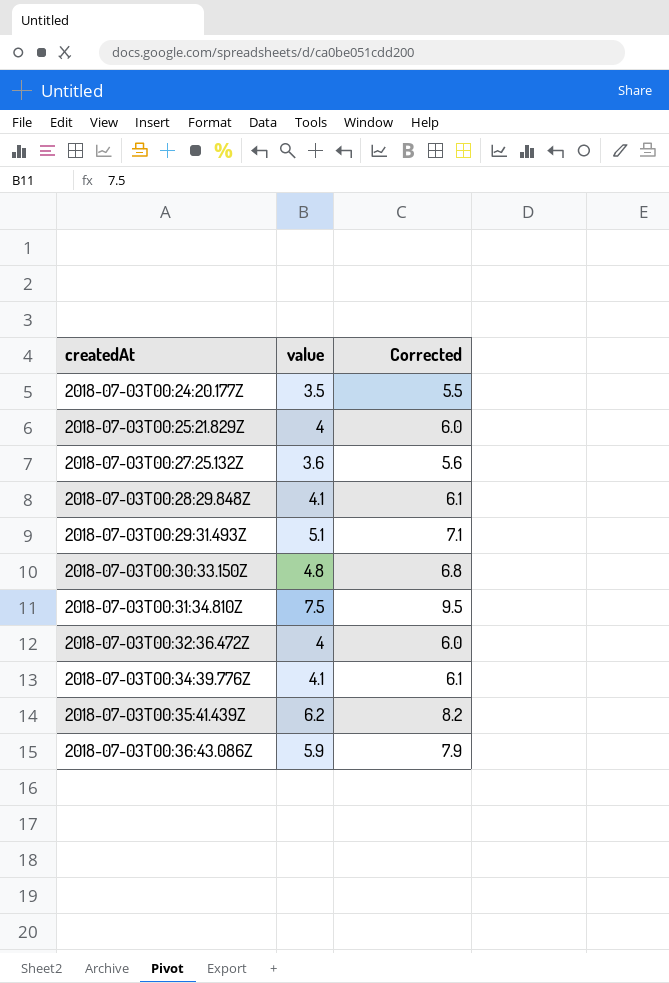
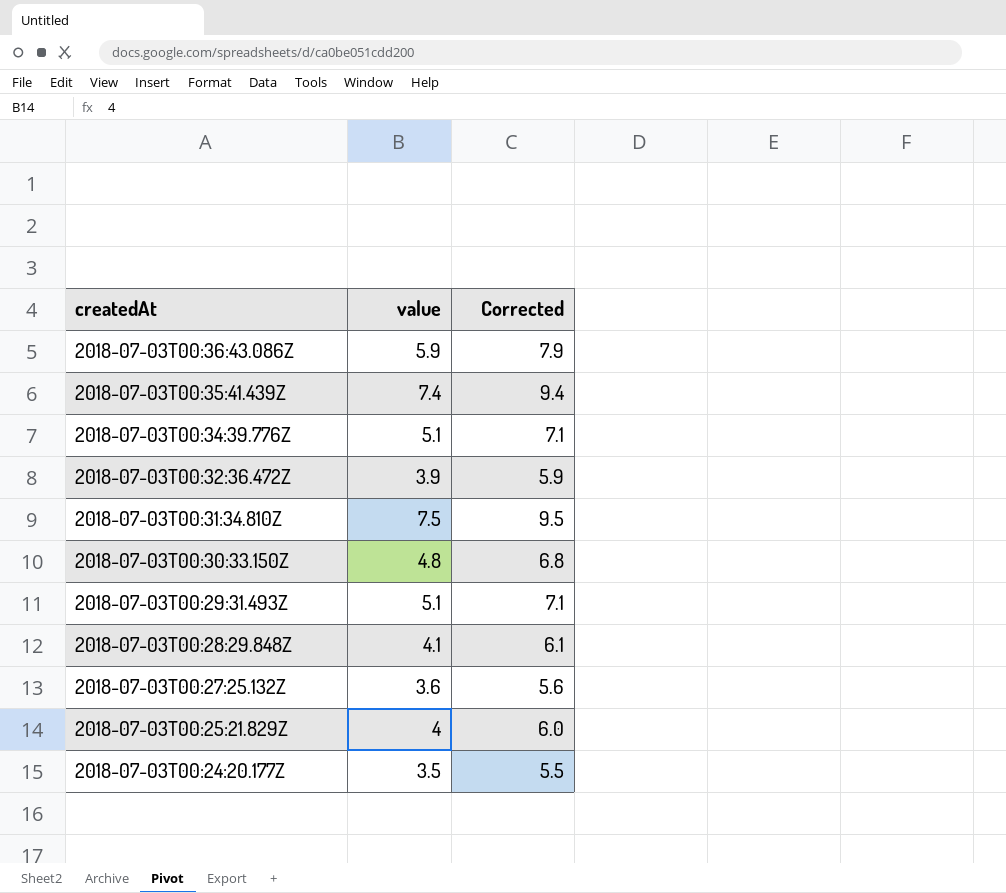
row order: createdAt ascending -> createdAt descending
2018-07-03T00:35:41.439Z | value: 6.2 -> 7.4
2018-07-03T00:35:41.439Z | Corrected: 8.2 -> 9.4
2018-07-03T00:34:39.776Z | value: 4.1 -> 5.1
2018-07-03T00:34:39.776Z | Corrected: 6.1 -> 7.1
2018-07-03T00:32:36.472Z | value: 4 -> 3.9
2018-07-03T00:32:36.472Z | Corrected: 6.0 -> 5.9

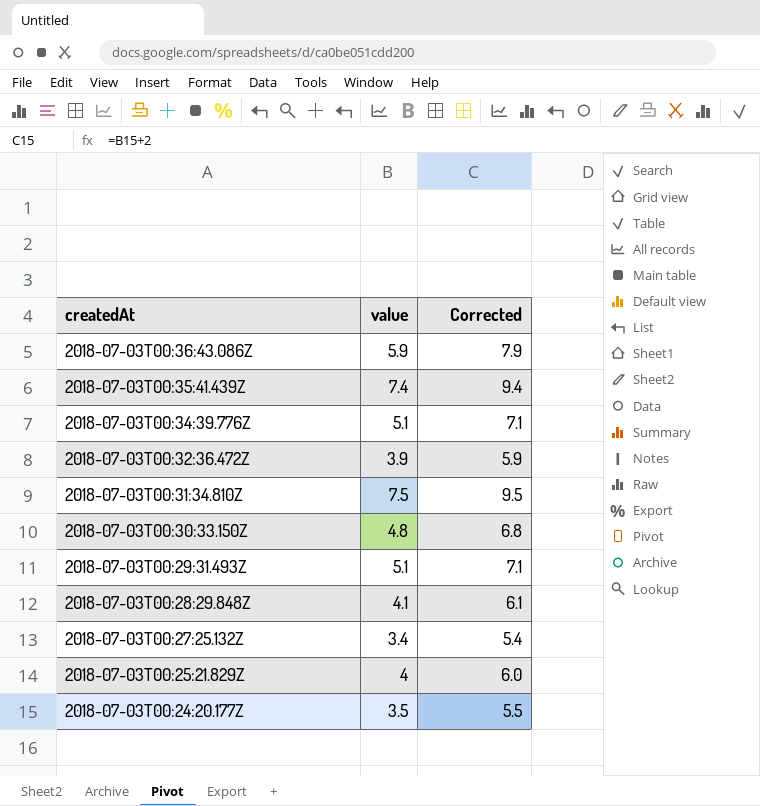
2018-07-03T00:27:25.132Z | value: 3.6 -> 3.4
2018-07-03T00:27:25.132Z | Corrected: 5.6 -> 5.4

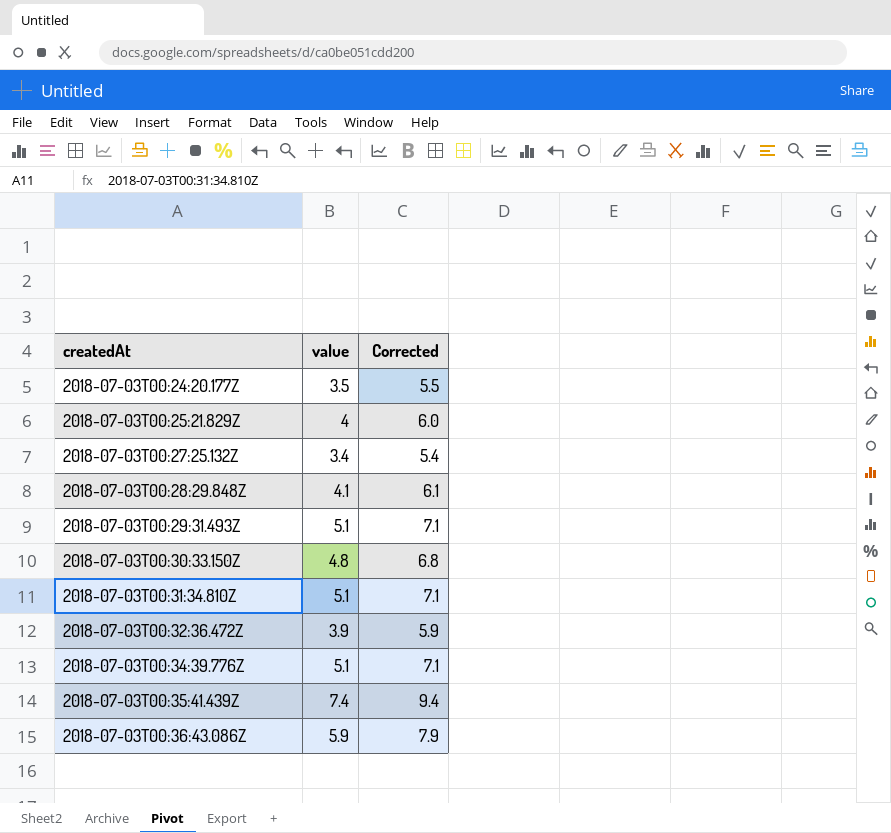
row order: createdAt descending -> createdAt ascending
2018-07-03T00:31:34.810Z | value: 7.5 -> 5.1
2018-07-03T00:31:34.810Z | Corrected: 9.5 -> 7.1

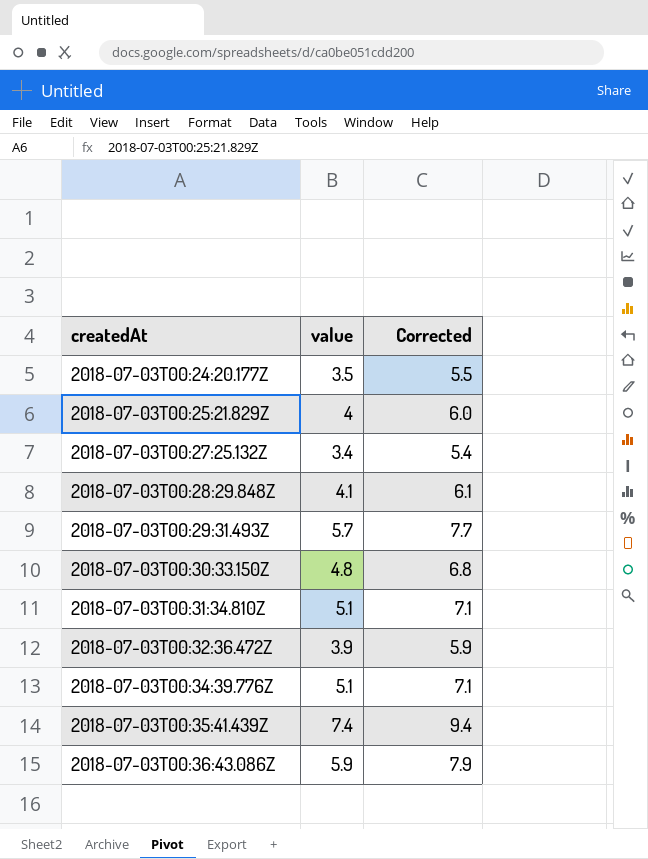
2018-07-03T00:29:31.493Z | value: 5.1 -> 5.7
2018-07-03T00:29:31.493Z | Corrected: 7.1 -> 7.7

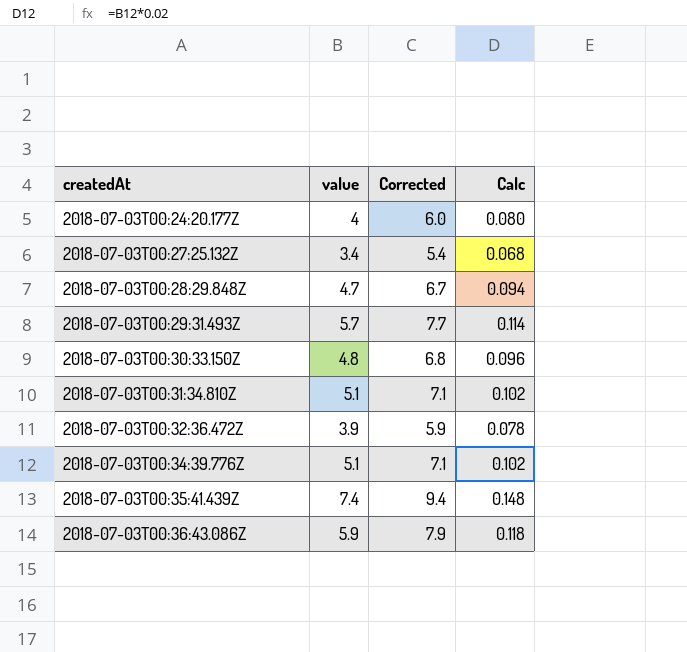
column Calc | formula: none -> [value] * 0.02
row 2018-07-03T00:25:21.829Z: 4 | 6.0 -> none
2018-07-03T00:24:20.177Z | value: 3.5 -> 4
2018-07-03T00:24:20.177Z | Corrected: 5.5 -> 6.0
2018-07-03T00:28:29.848Z | value: 4.1 -> 4.7
2018-07-03T00:28:29.848Z | Corrected: 6.1 -> 6.7

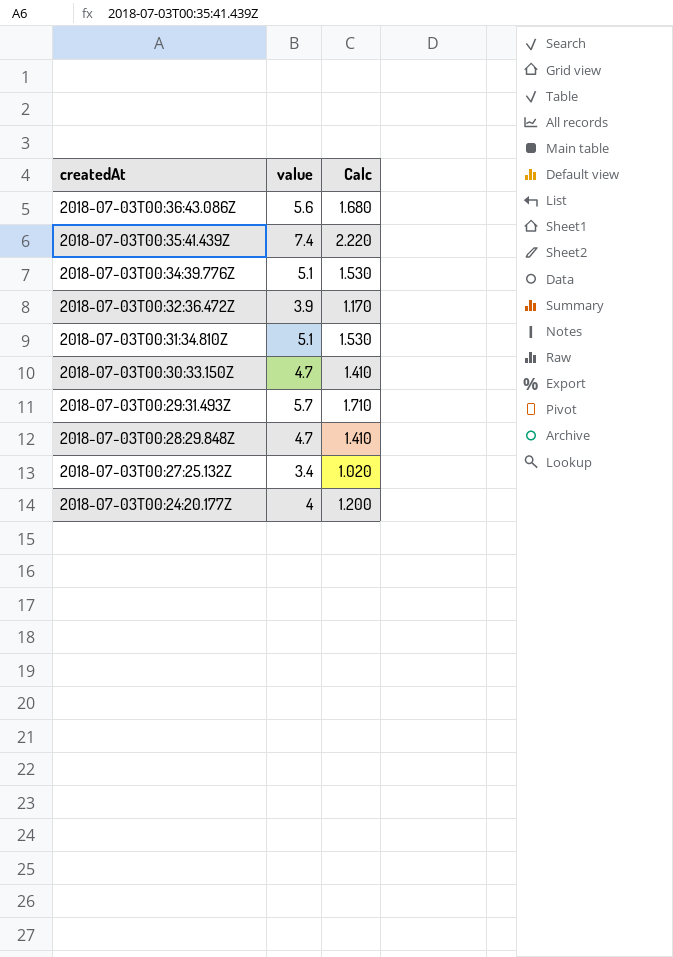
row order: createdAt ascending -> createdAt descending
column Corrected | formula: [value] + 2 -> none
column Calc | formula: [value] * 0.02 -> [value] * 0.3
2018-07-03T00:36:43.086Z | value: 5.9 -> 5.6
2018-07-03T00:30:33.150Z | value: 4.8 -> 4.7

